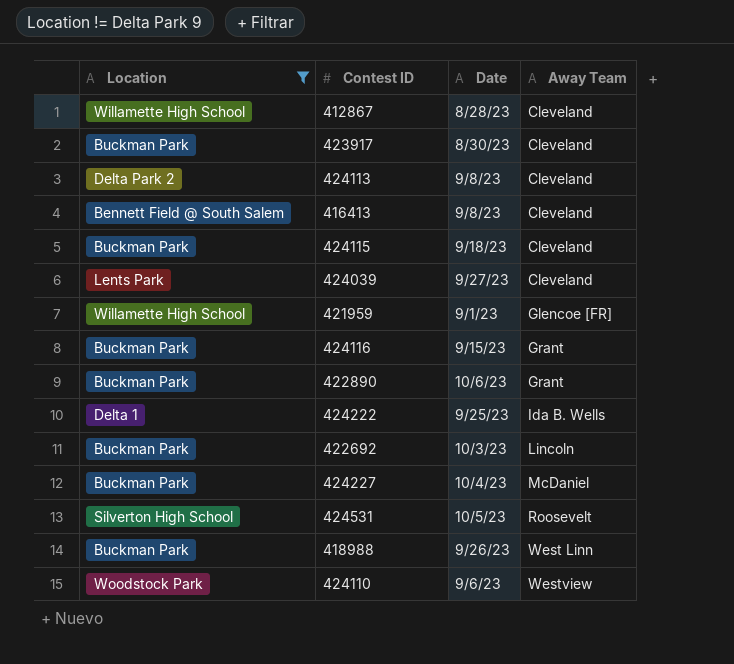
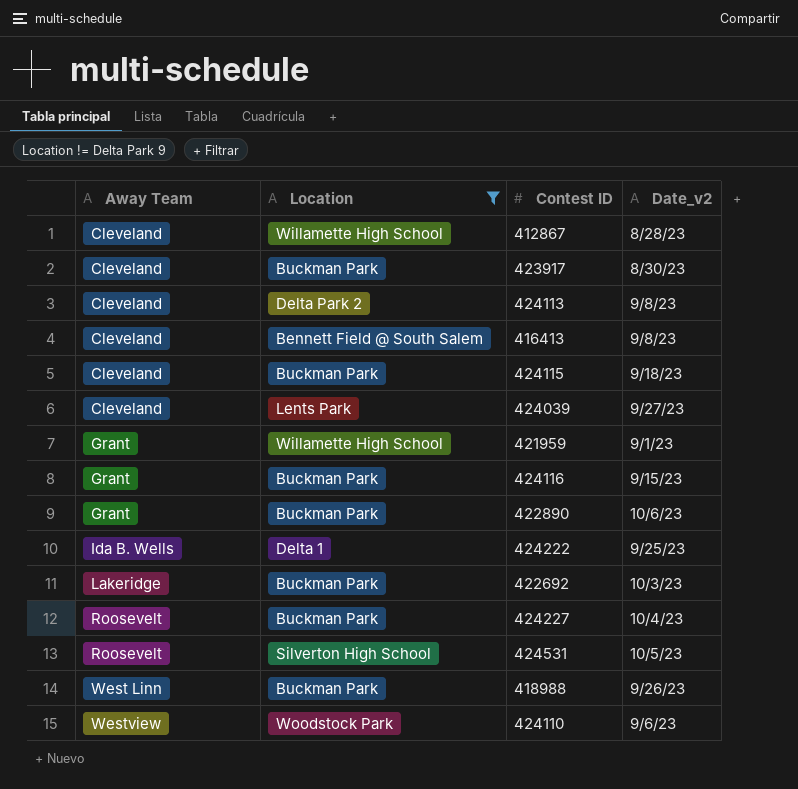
column Away Team | position: 4 -> 1
column name: Date -> Date_v2
421959 | Away Team: Glencoe [FR] -> Grant
422692 | Away Team: Lincoln -> Lakeridge
424227 | Away Team: McDaniel -> Roosevelt

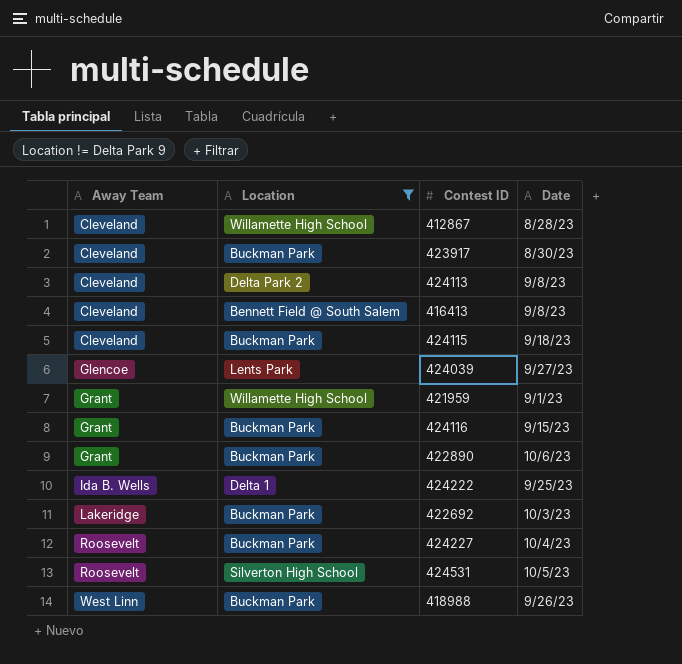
column name: Date_v2 -> Date
row 424110: Westview | Woodstock Park | 9/6/23 -> none
424039 | Away Team: Cleveland -> Glencoe

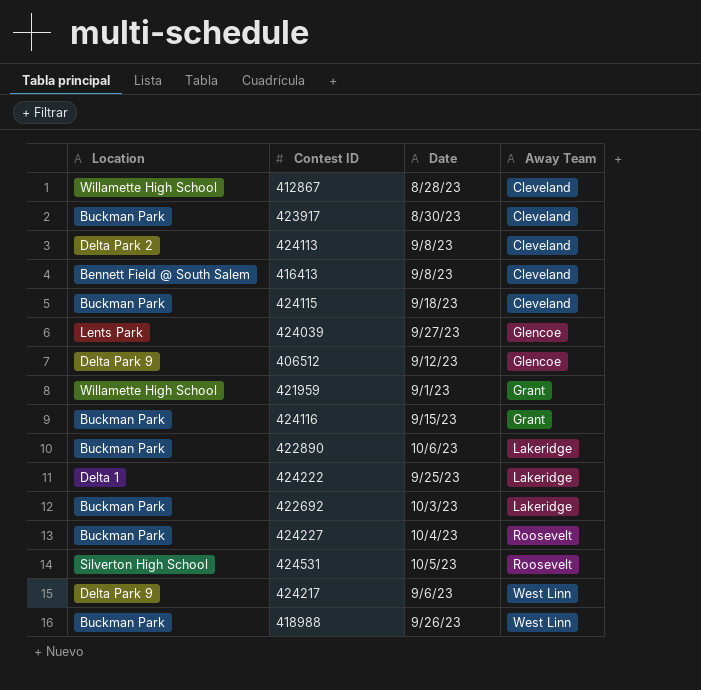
filter: Location != Delta Park 9 -> none
column Away Team | position: 1 -> 4
422890 | Away Team: Grant -> Lakeridge
424222 | Away Team: Ida B. Wells -> Lakeridge

